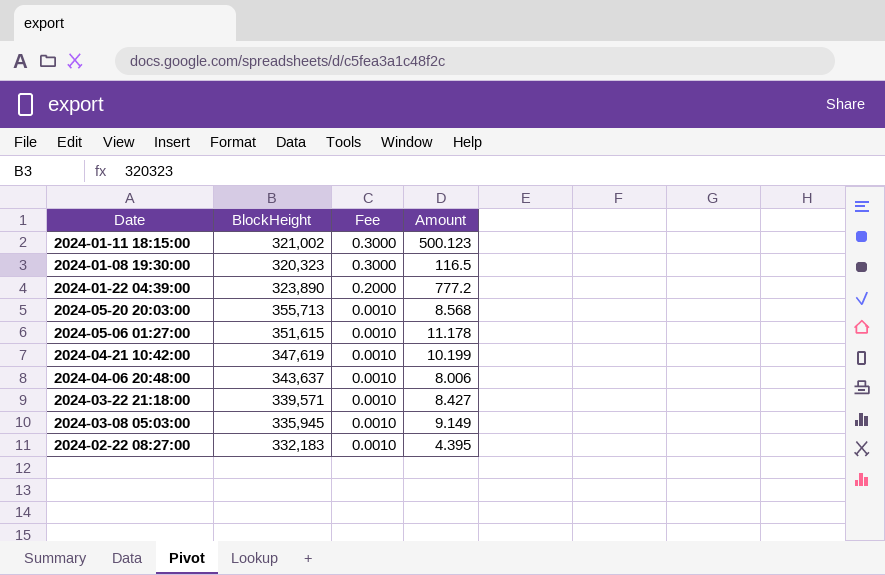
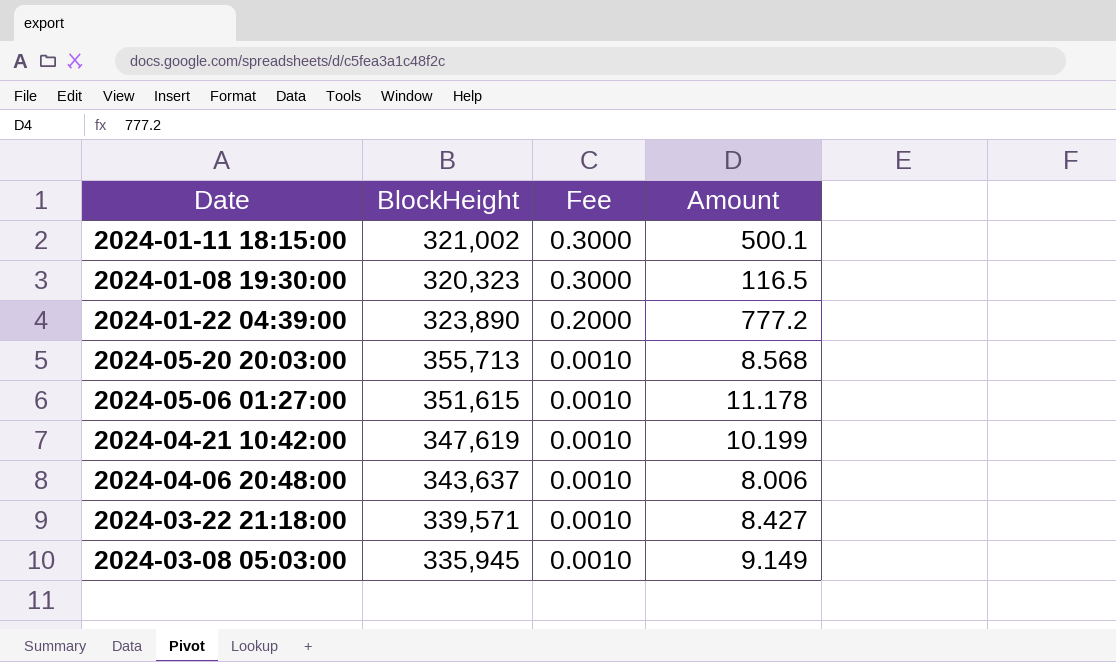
row 2024-02-22 08:27:00: 332,183 | 0.0010 | 4.395 -> none
2024-01-11 18:15:00 | Amount: 500.123 -> 500.1

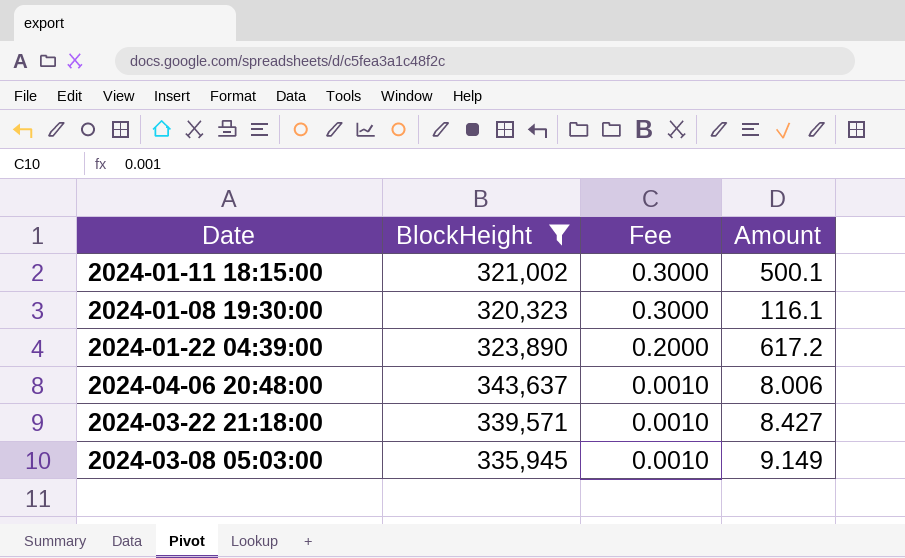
filter: none -> BlockHeight <= 343,637
2024-01-08 19:30:00 | Amount: 116.5 -> 116.1
2024-01-22 04:39:00 | Amount: 777.2 -> 617.2

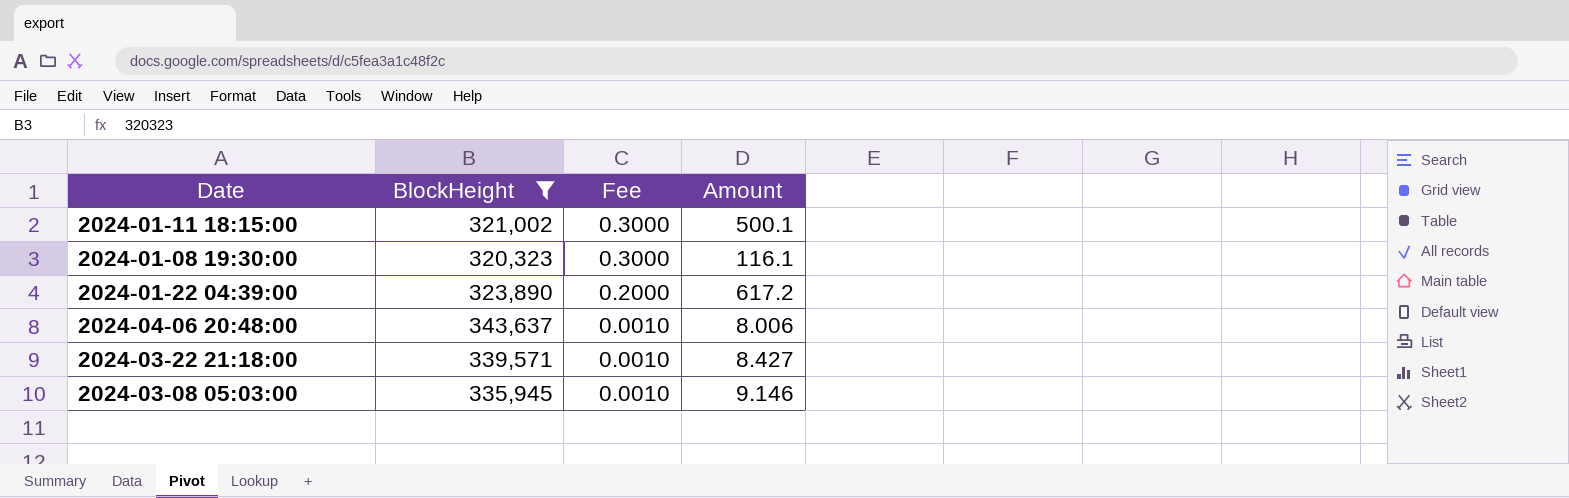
2024-03-08 05:03:00 | Amount: 9.149 -> 9.146

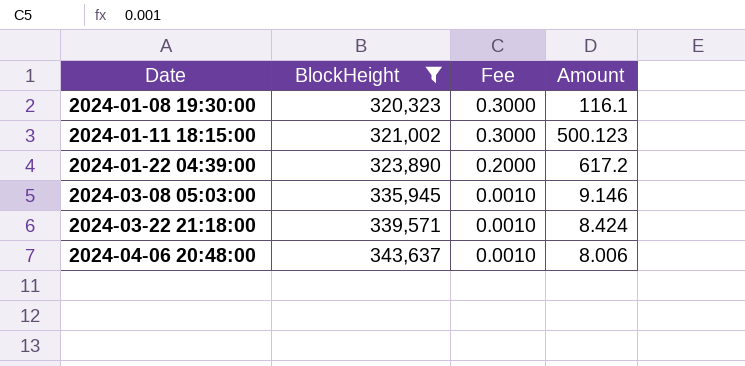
row order: Fee descending -> Date ascending
2024-01-11 18:15:00 | Amount: 500.1 -> 500.123
2024-03-22 21:18:00 | Amount: 8.427 -> 8.424

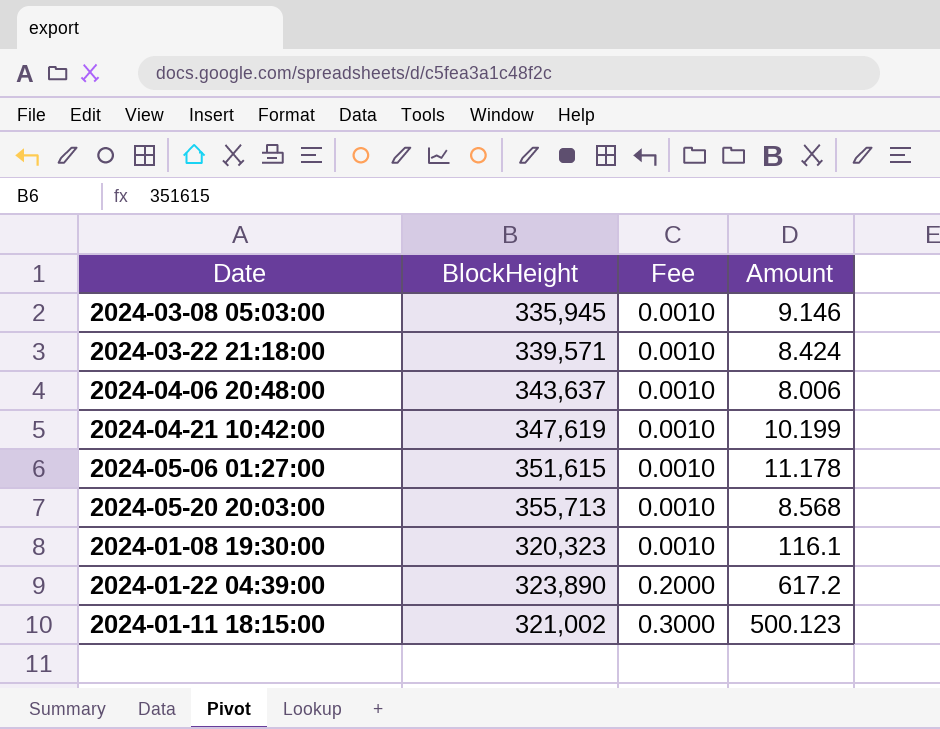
filter: BlockHeight <= 343,637 -> none
row order: Date ascending -> Fee ascending
2024-01-08 19:30:00 | Fee: 0.3000 -> 0.0010

